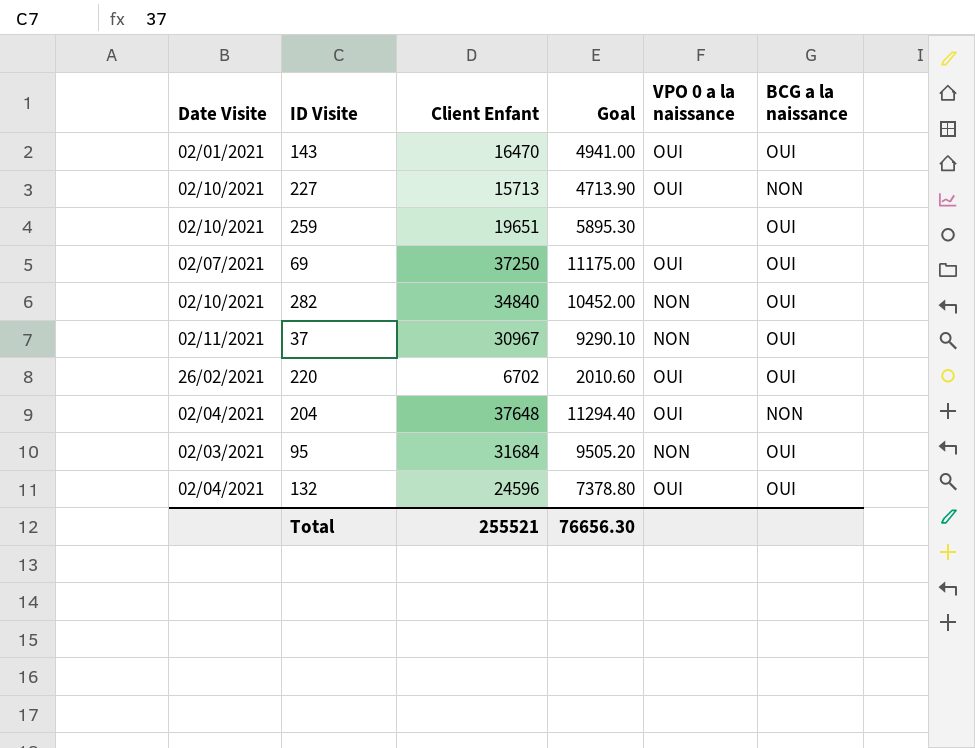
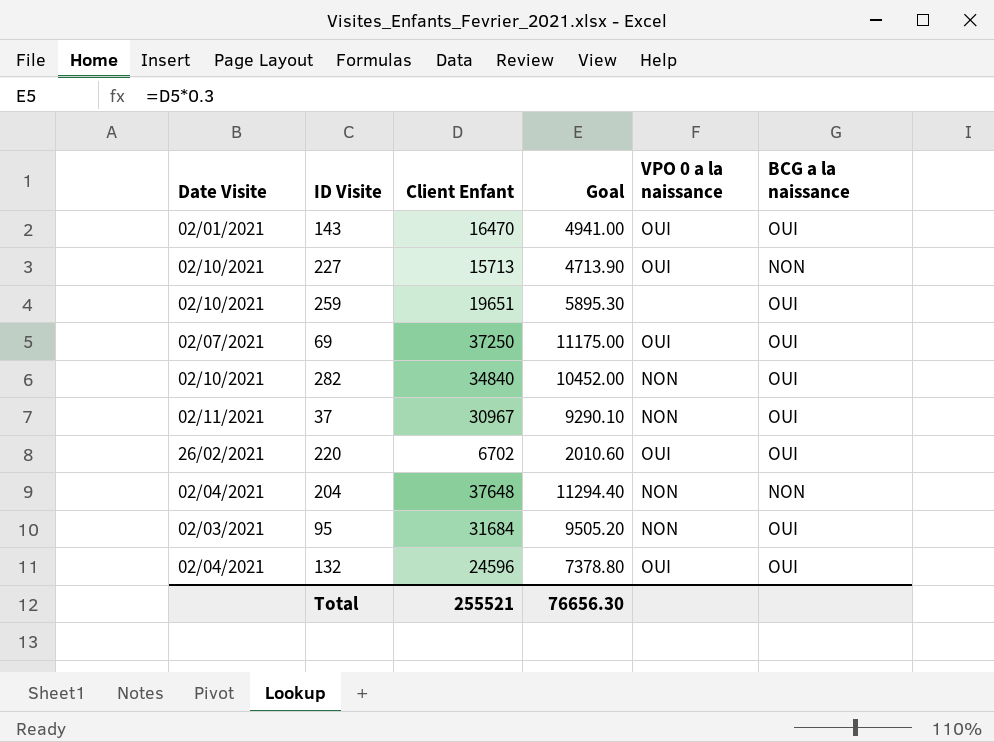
204 | VPO 0 a la naissance: OUI -> NON

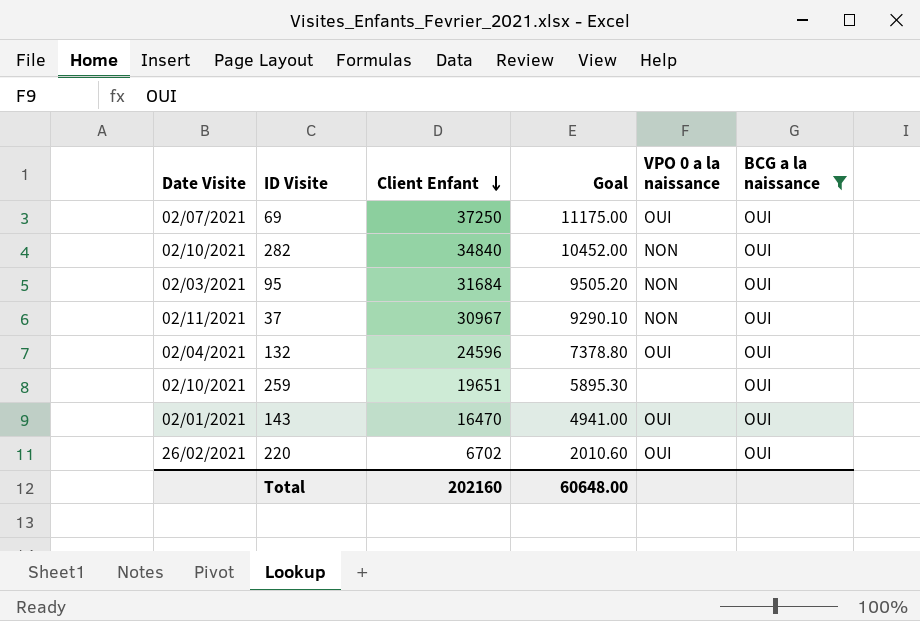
filter: none -> BCG a la naissance = OUI
row order: none -> Client Enfant descending
Total | Client Enfant: 255521 -> 202160
Total | Goal: 76656.30 -> 60648.00

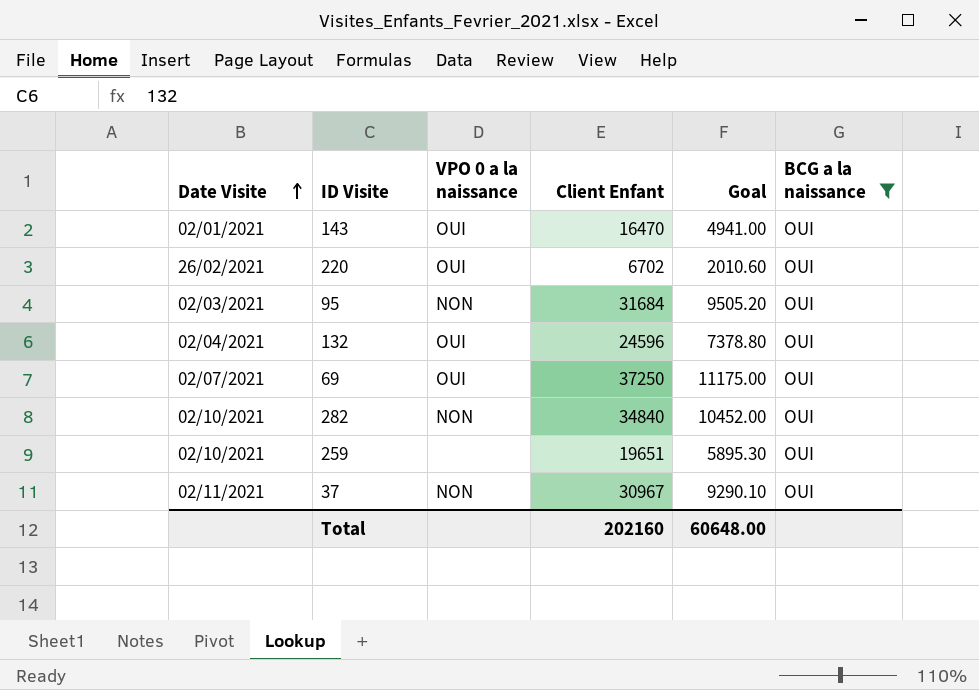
row order: Client Enfant descending -> Date Visite ascending
column VPO 0 a la naissance | position: 5 -> 3

